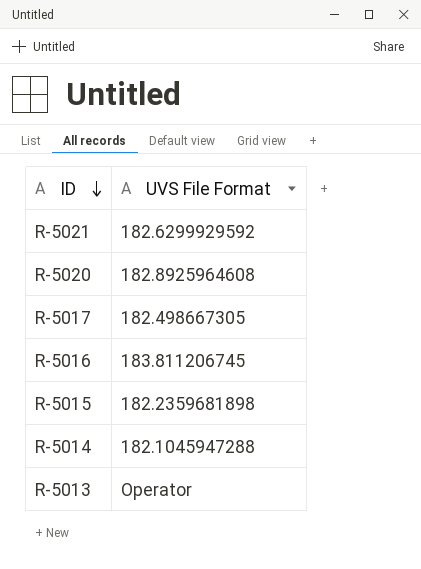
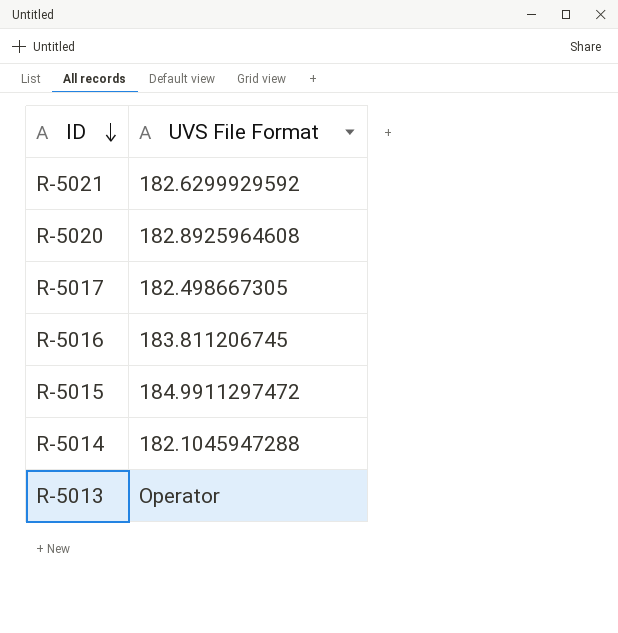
R-5015 | UVS File Format: 182.2359681898 -> 184.9911297472

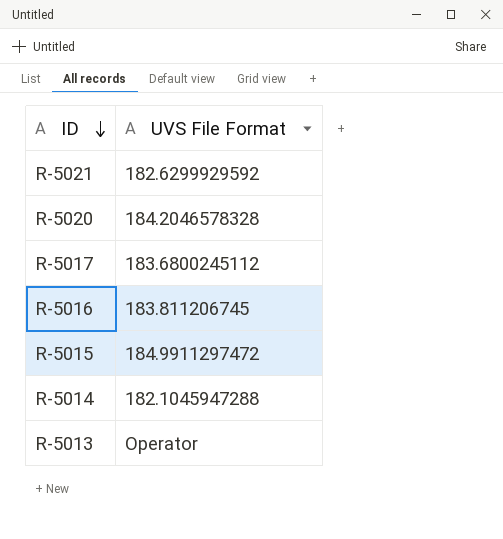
R-5020 | UVS File Format: 182.8925964608 -> 184.2046578328
R-5017 | UVS File Format: 182.498667305 -> 183.6800245112

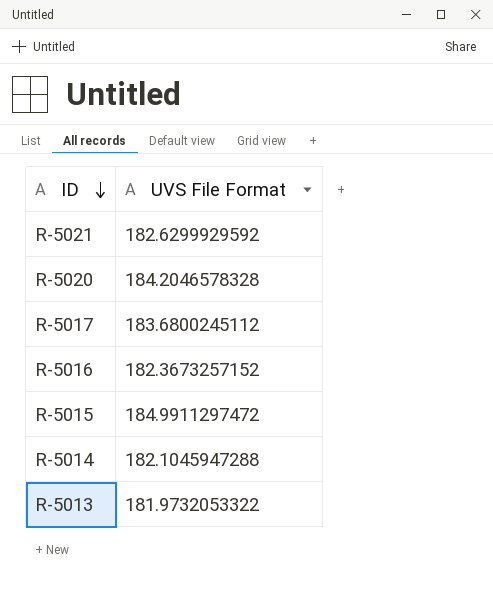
R-5016 | UVS File Format: 183.811206745 -> 182.3673257152
R-5013 | UVS File Format: Operator -> 181.9732053322

